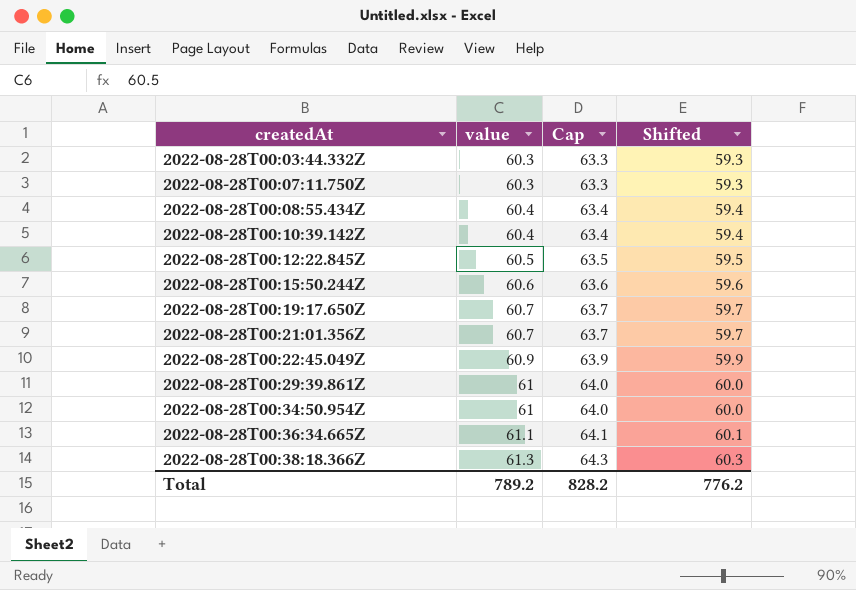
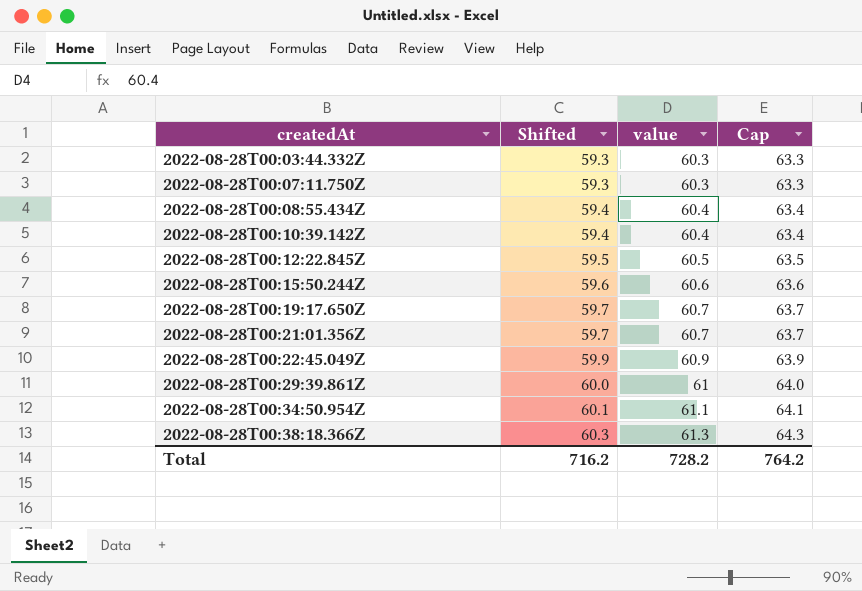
column Shifted | position: 4 -> 2
row 2022-08-28T00:36:34.665Z: 61.1 | 64.1 | 60.1 -> none
2022-08-28T00:34:50.954Z | Shifted: 60.0 -> 60.1
2022-08-28T00:34:50.954Z | value: 61 -> 61.1
2022-08-28T00:34:50.954Z | Cap: 64.0 -> 64.1
Total | Shifted: 776.2 -> 716.2
Total | value: 789.2 -> 728.2
Total | Cap: 828.2 -> 764.2

